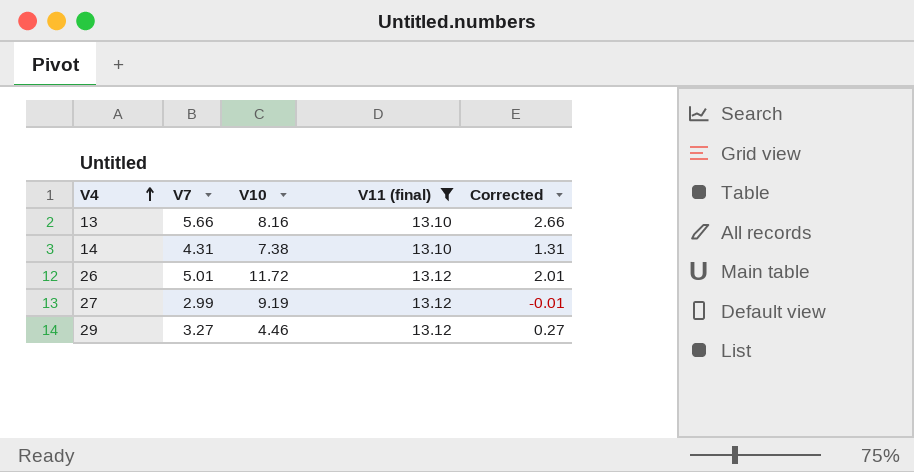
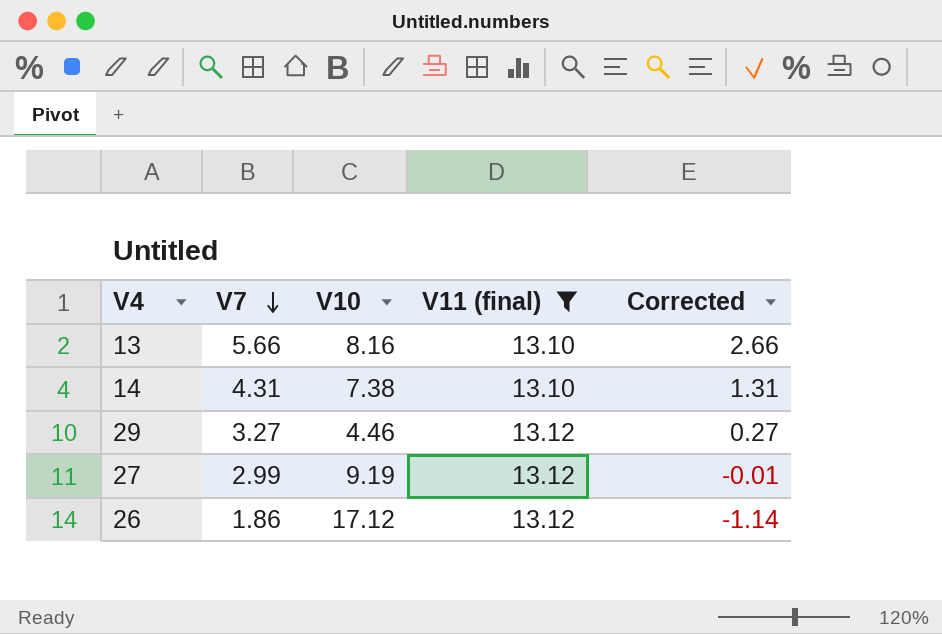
row order: V4 ascending -> V7 descending
26 | V7: 5.01 -> 1.86
26 | V10: 11.72 -> 17.12
26 | Corrected: 2.01 -> -1.14

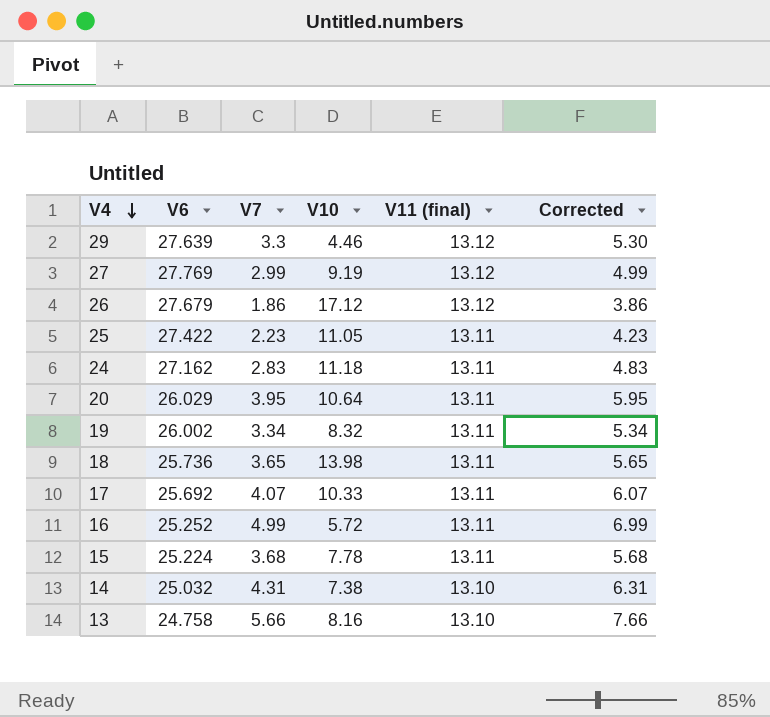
filter: V11 (final) != 13.11 -> none
row order: V7 descending -> V4 descending
column V6 | position: none -> 2
column Corrected | formula: [V7] - 3 -> [V7] + 2
29 | V7: 3.27 -> 3.3

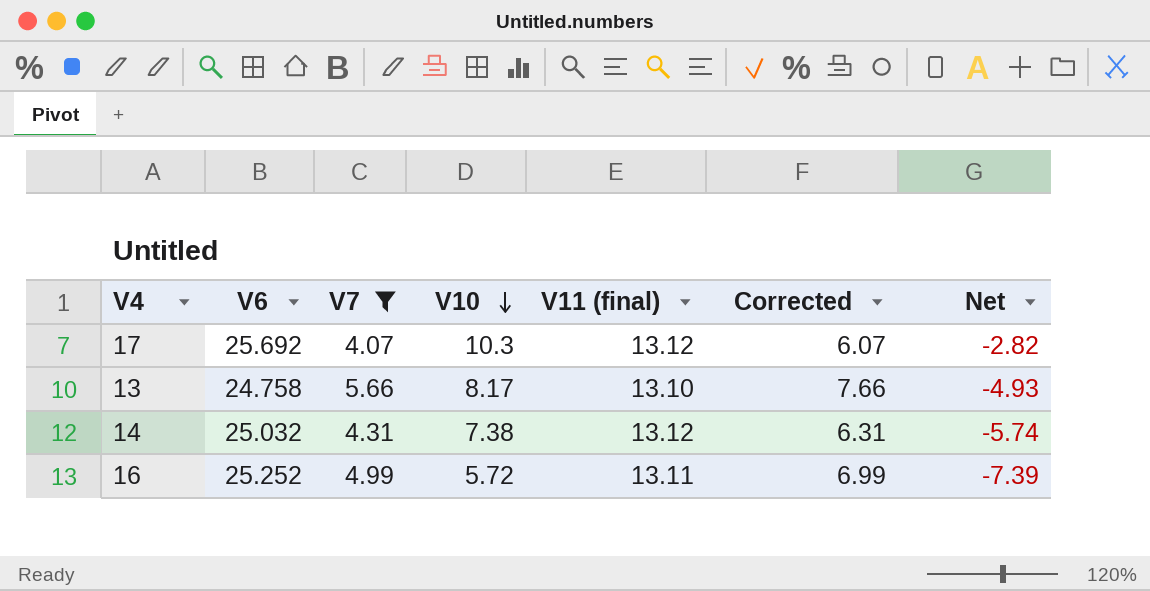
filter: none -> V7 >= 4.07
row order: V4 descending -> V10 descending
column Net | formula: none -> [V10] - [V11 (final)]
17 | V10: 10.33 -> 10.3
17 | V11 (final): 13.11 -> 13.12
13 | V10: 8.16 -> 8.17
14 | V11 (final): 13.10 -> 13.12

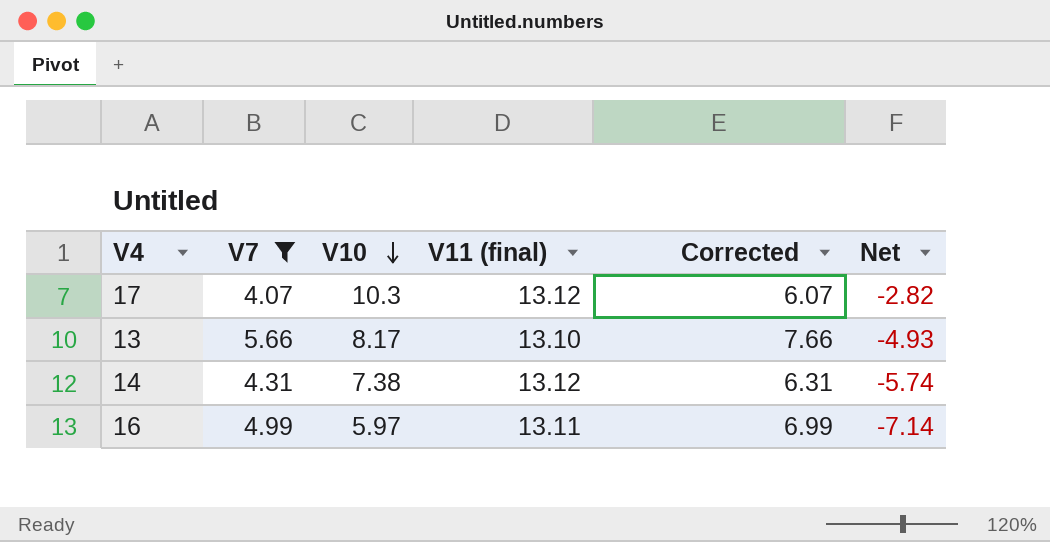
column V6 | position: 2 -> none
16 | V10: 5.72 -> 5.97
16 | Net: -7.39 -> -7.14

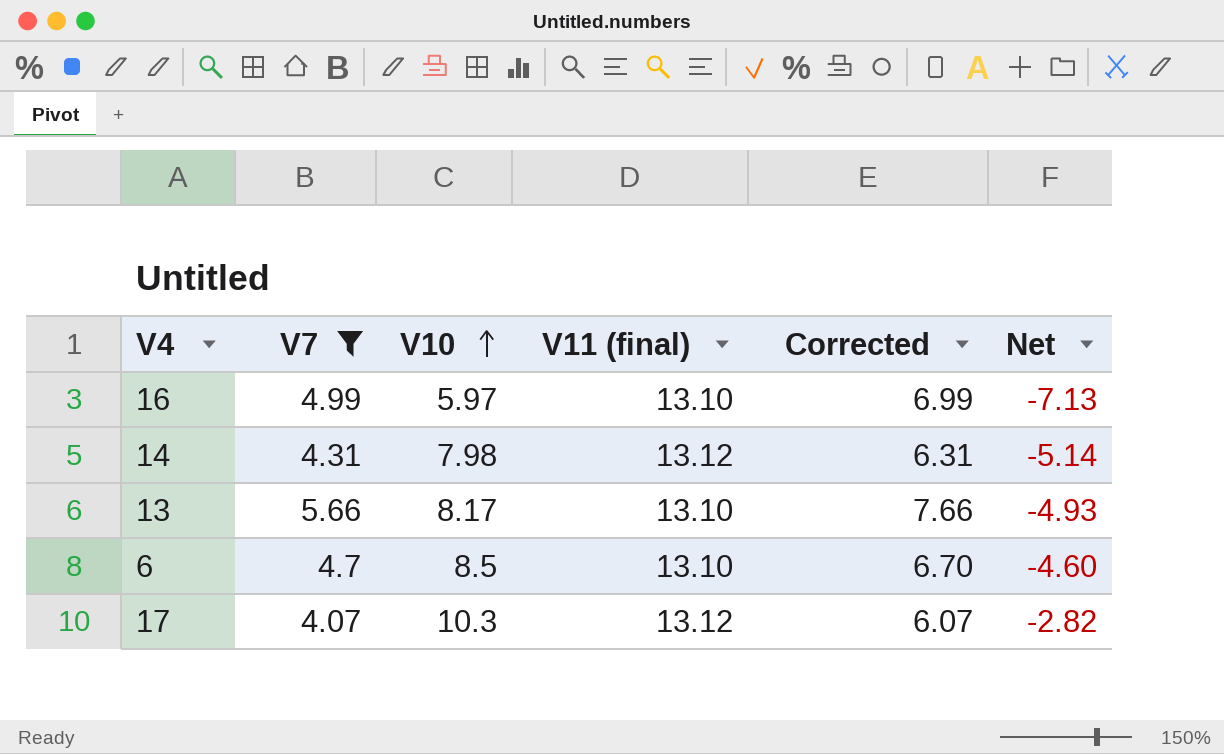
row order: V10 descending -> V10 ascending
16 | V11 (final): 13.11 -> 13.10
16 | Net: -7.14 -> -7.13
14 | V10: 7.38 -> 7.98
14 | Net: -5.74 -> -5.14
row 6: none -> 4.7 | 8.5 | 13.10 | 6.70 | -4.60

